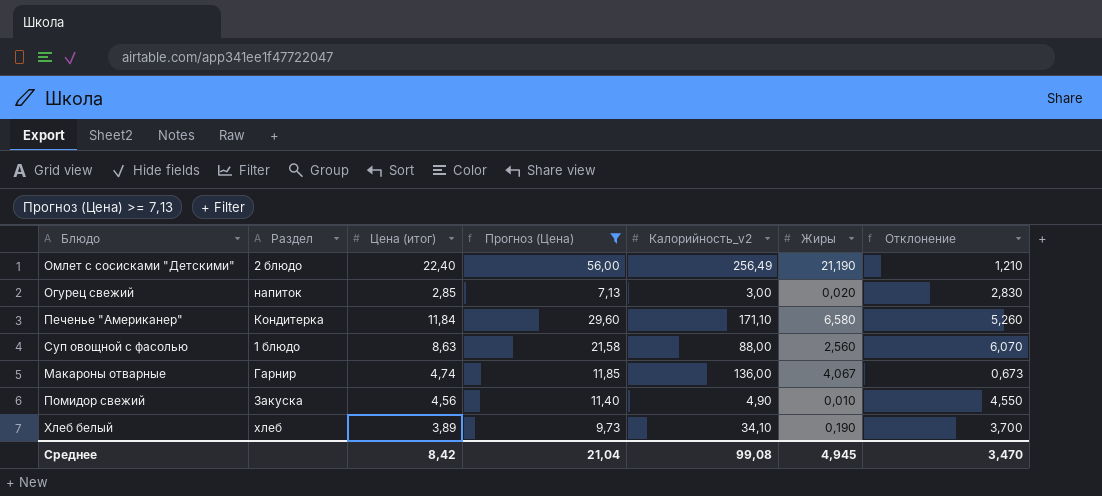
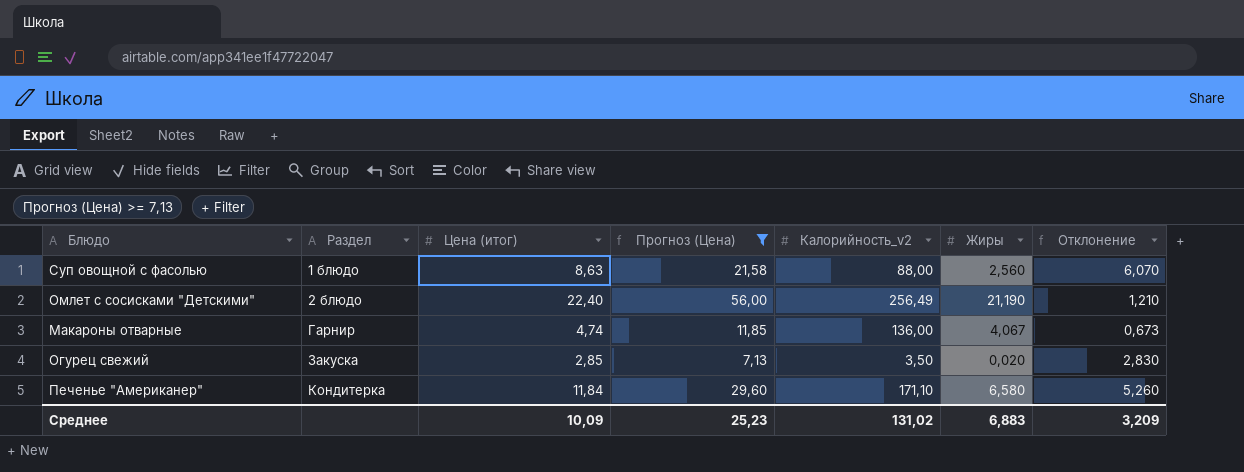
row order: none -> Раздел ascending
row Помидор свежий: Закуска | 4,56 | 11,40 | 4,90 | 0,010 | 4,550 -> none
row Хлеб белый: хлеб | 3,89 | 9,73 | 34,10 | 0,190 | 3,700 -> none
Огурец свежий | Раздел: напиток -> Закуска
Огурец свежий | Калорийность_v2: 3,00 -> 3,50
Среднее | Цена (итог): 8,42 -> 10,09
Среднее | Прогноз (Цена): 21,04 -> 25,23
Среднее | Калорийность_v2: 99,08 -> 131,02
Среднее | Жиры: 4,945 -> 6,883
Среднее | Отклонение: 3,470 -> 3,209

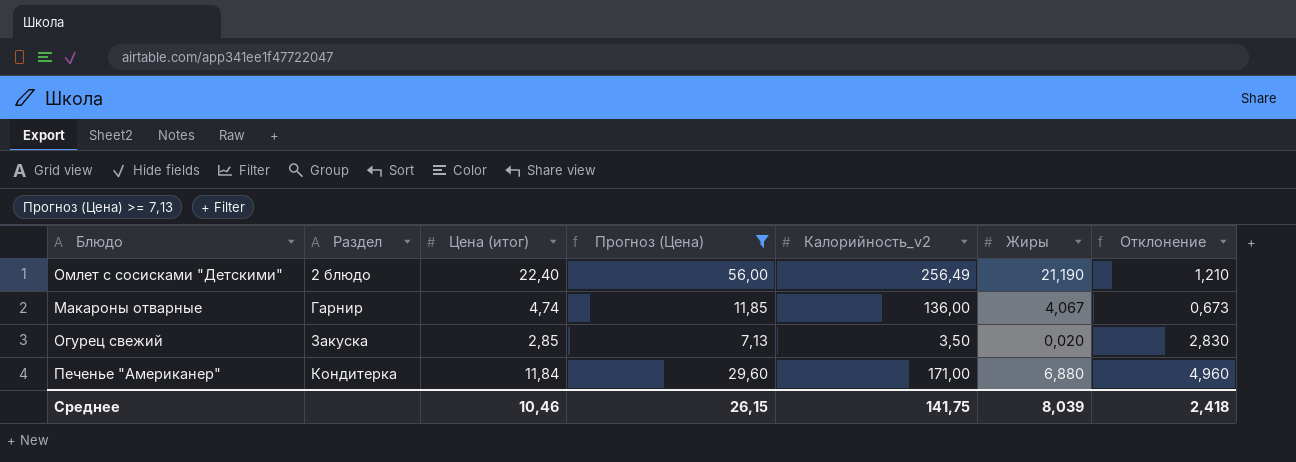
row Суп овощной с фасолью: 1 блюдо | 8,63 | 21,58 | 88,00 | 2,560 | 6,070 -> none
Печенье "Американер" | Калорийность_v2: 171,10 -> 171,00
Печенье "Американер" | Жиры: 6,580 -> 6,880
Печенье "Американер" | Отклонение: 5,260 -> 4,960
Среднее | Цена (итог): 10,09 -> 10,46
Среднее | Прогноз (Цена): 25,23 -> 26,15
Среднее | Калорийность_v2: 131,02 -> 141,75
Среднее | Жиры: 6,883 -> 8,039
Среднее | Отклонение: 3,209 -> 2,418

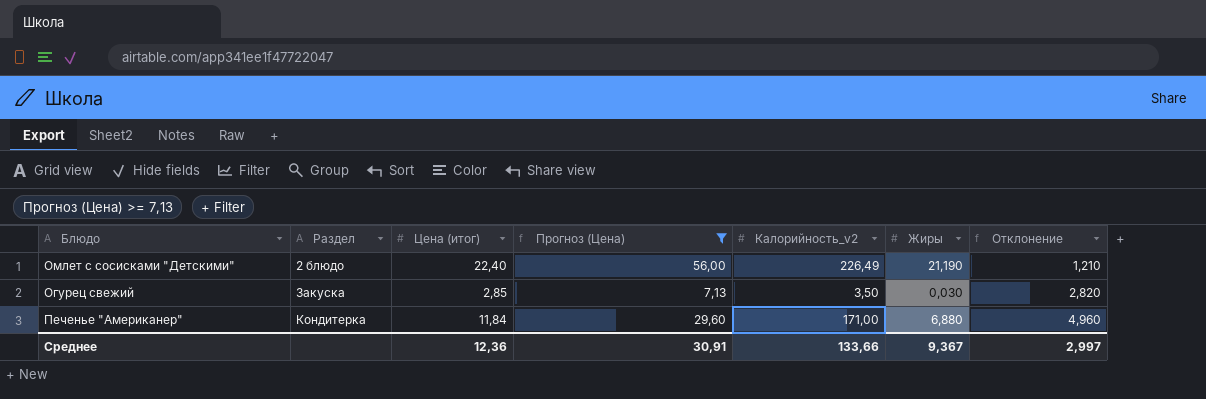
row Макароны отварные: Гарнир | 4,74 | 11,85 | 136,00 | 4,067 | 0,673 -> none
Омлет с сосисками "Детскими" | Калорийность_v2: 256,49 -> 226,49
Огурец свежий | Жиры: 0,020 -> 0,030
Огурец свежий | Отклонение: 2,830 -> 2,820
Среднее | Цена (итог): 10,46 -> 12,36
Среднее | Прогноз (Цена): 26,15 -> 30,91
Среднее | Калорийность_v2: 141,75 -> 133,66
Среднее | Жиры: 8,039 -> 9,367
Среднее | Отклонение: 2,418 -> 2,997

